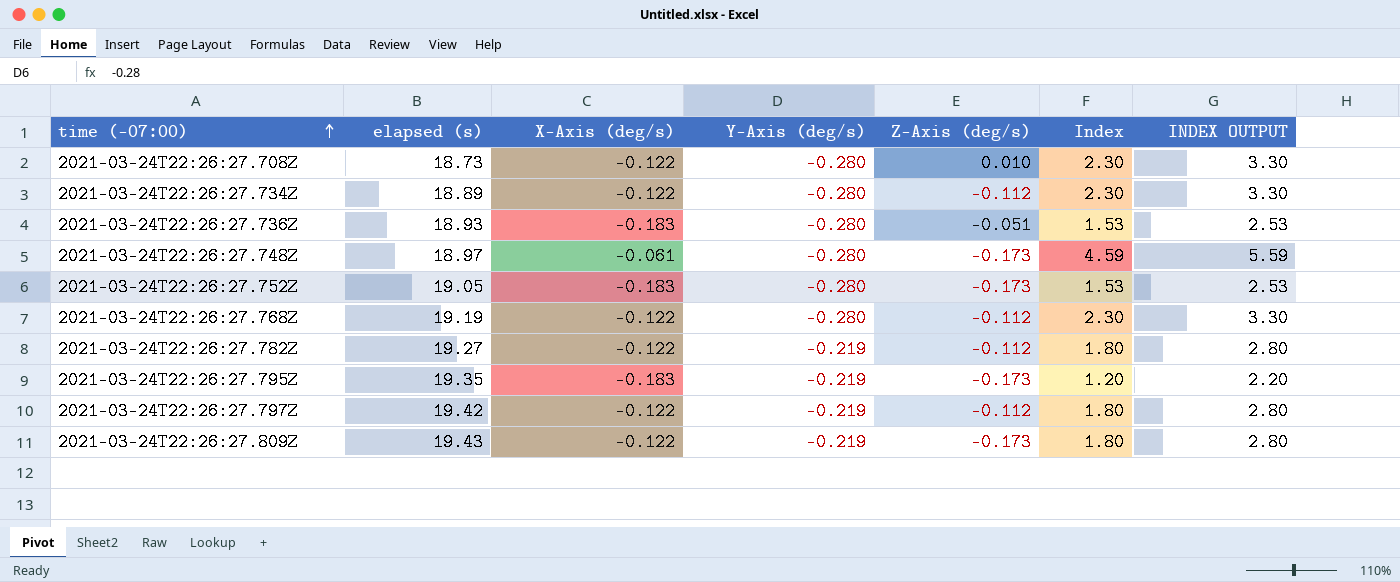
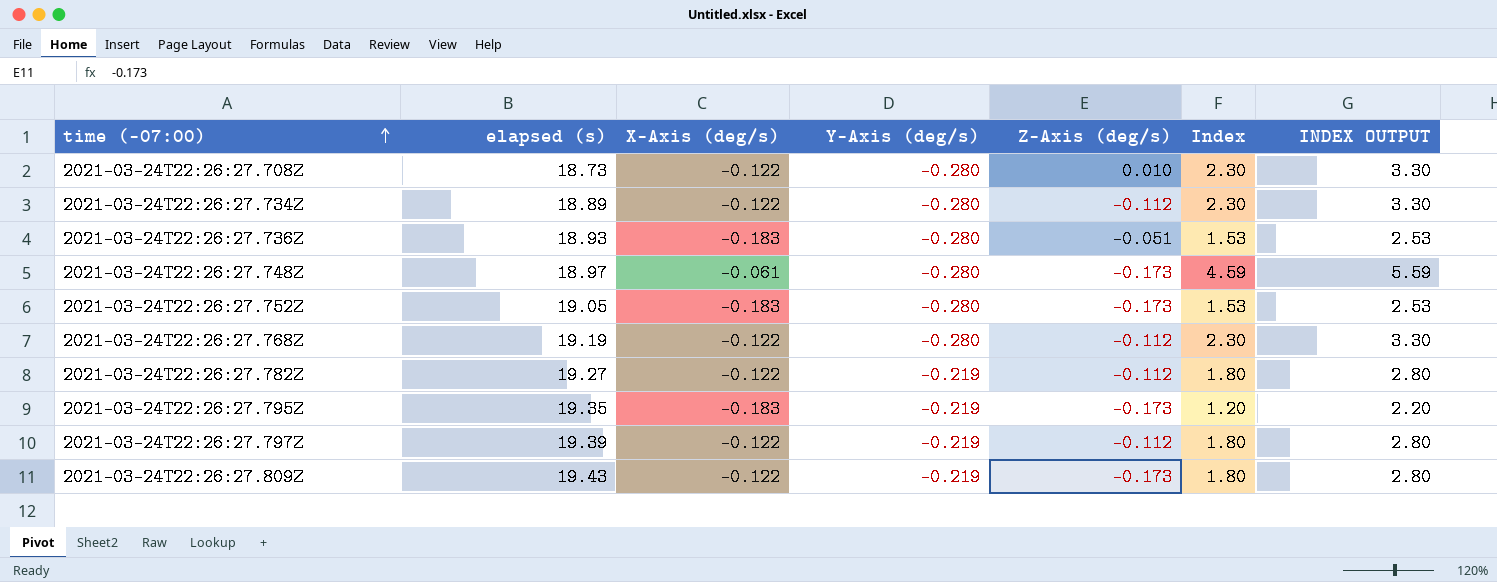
2021-03-24T22:26:27.797Z | elapsed (s): 19.42 -> 19.39

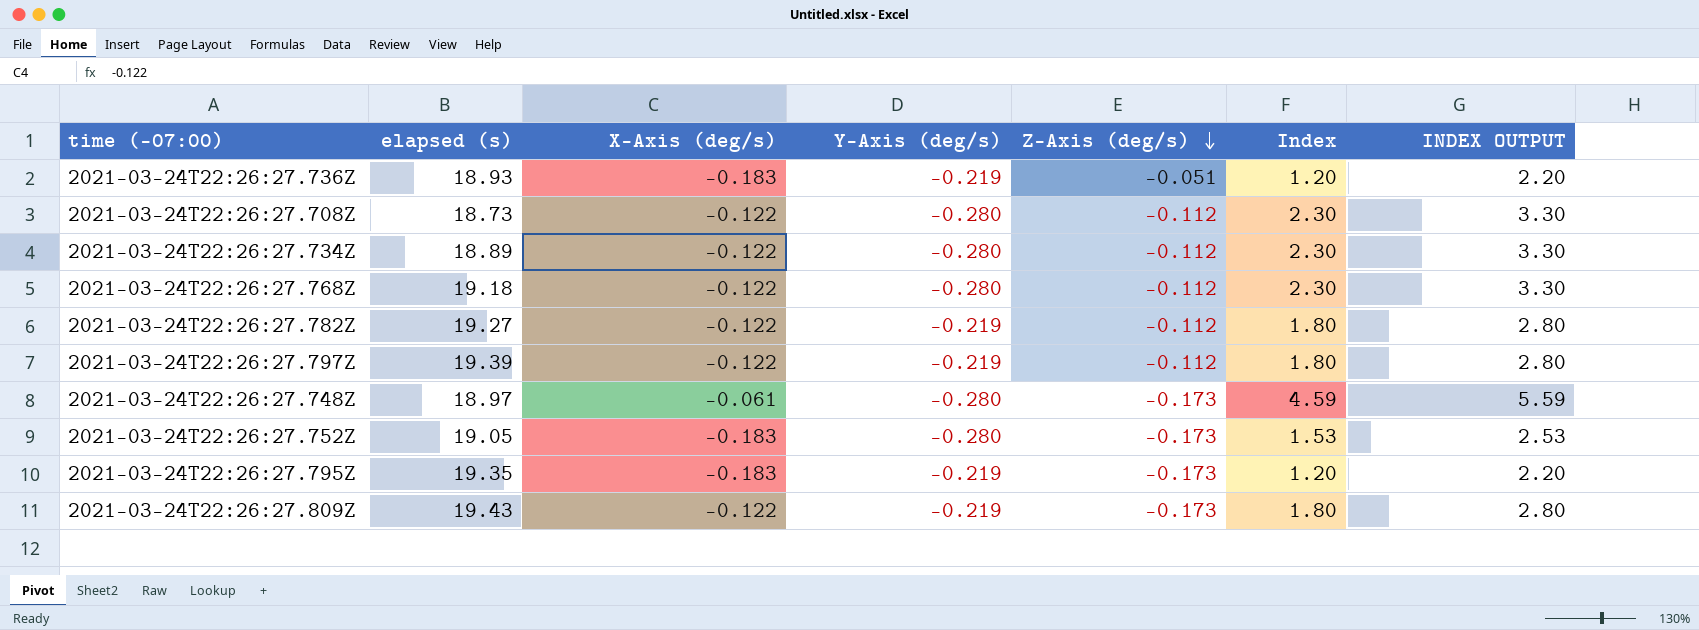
row order: time (-07:00) ascending -> Z-Axis (deg/s) descending
2021-03-24T22:26:27.736Z | Y-Axis (deg/s): -0.280 -> -0.219
2021-03-24T22:26:27.736Z | Index: 1.53 -> 1.20
2021-03-24T22:26:27.736Z | INDEX OUTPUT: 2.53 -> 2.20
2021-03-24T22:26:27.708Z | Z-Axis (deg/s): 0.010 -> -0.112
2021-03-24T22:26:27.768Z | elapsed (s): 19.19 -> 19.18

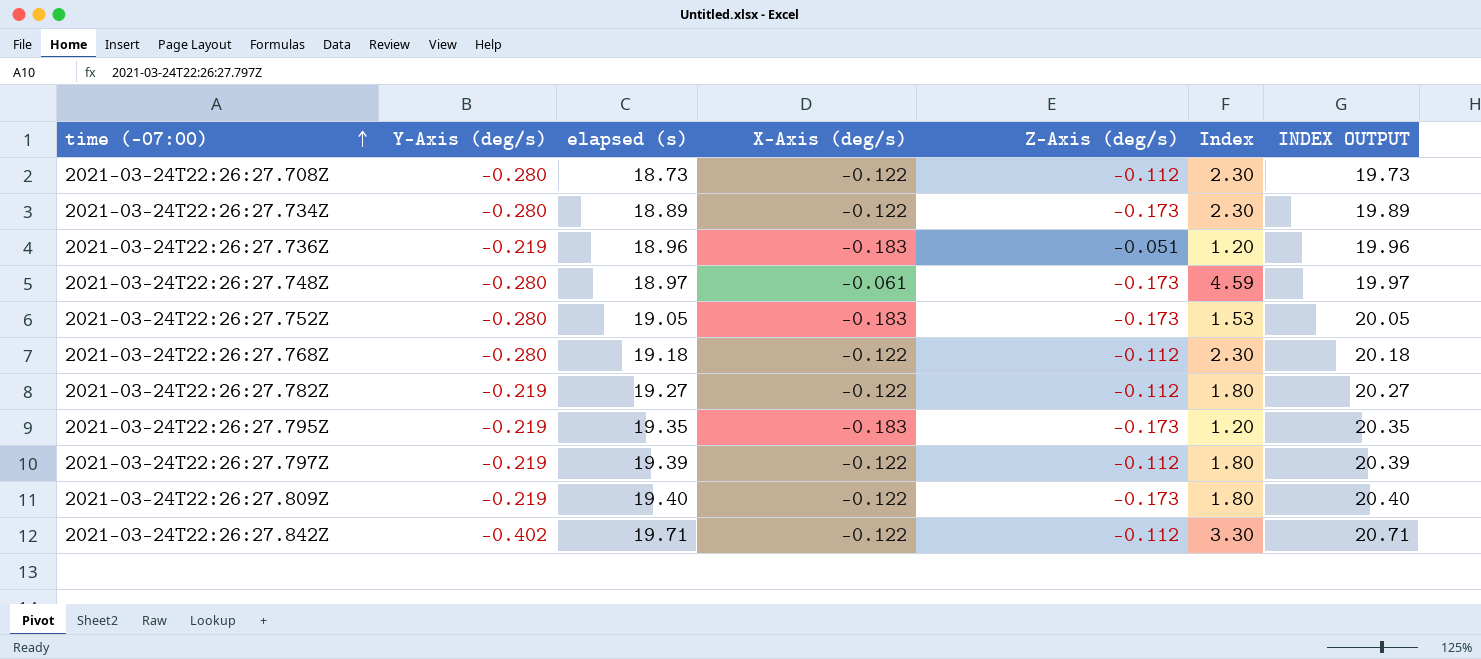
row order: Z-Axis (deg/s) descending -> time (-07:00) ascending
column Y-Axis (deg/s) | position: 4 -> 2
column INDEX OUTPUT | formula: [Index] + 1 -> [elapsed (s)] + 1
2021-03-24T22:26:27.734Z | Z-Axis (deg/s): -0.112 -> -0.173
2021-03-24T22:26:27.736Z | elapsed (s): 18.93 -> 18.96
2021-03-24T22:26:27.809Z | elapsed (s): 19.43 -> 19.40
row 2021-03-24T22:26:27.842Z: none -> -0.402 | 19.71 | -0.122 | -0.112 | 3.30 | 20.71

